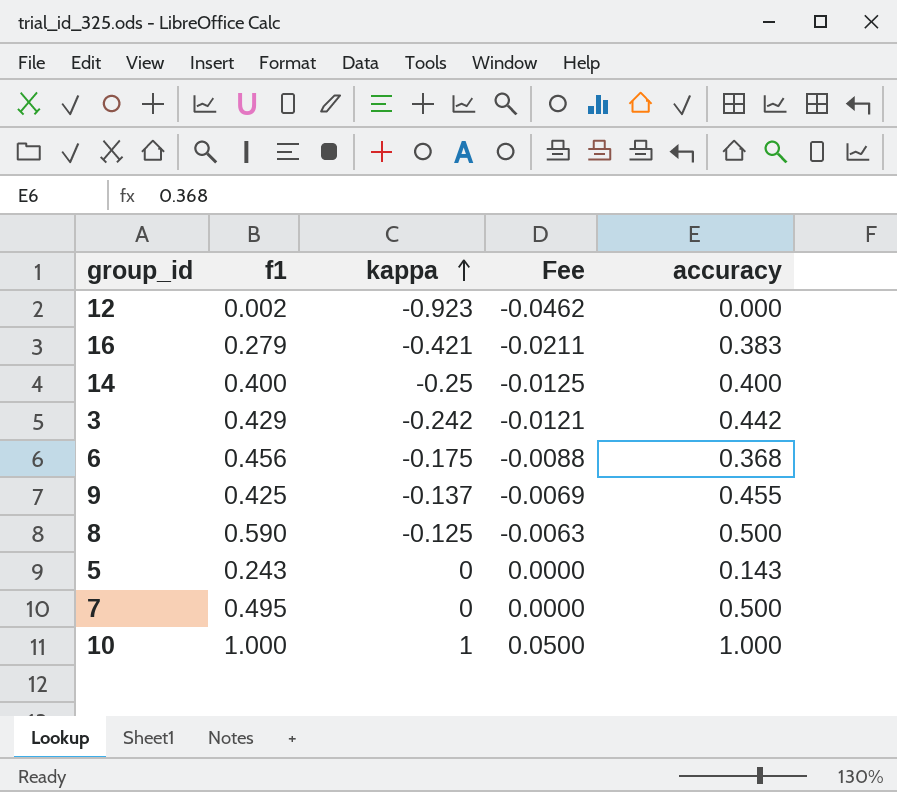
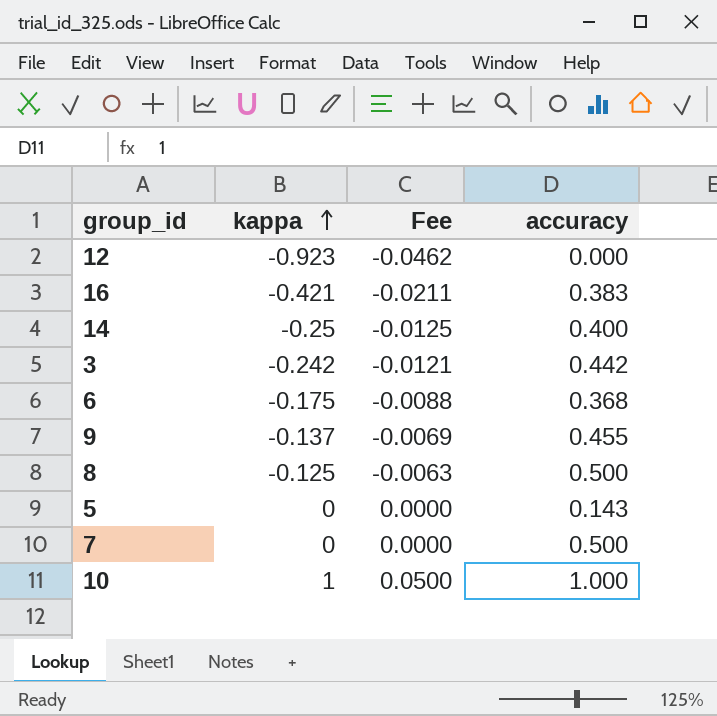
column f1 | position: 2 -> none

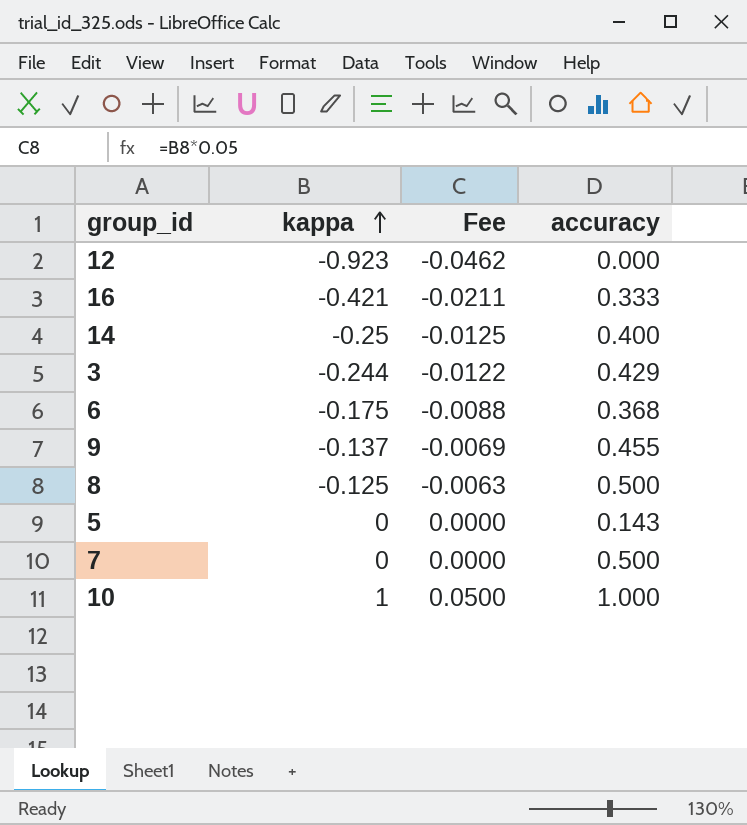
16 | accuracy: 0.383 -> 0.333
3 | kappa: -0.242 -> -0.244
3 | Fee: -0.0121 -> -0.0122
3 | accuracy: 0.442 -> 0.429

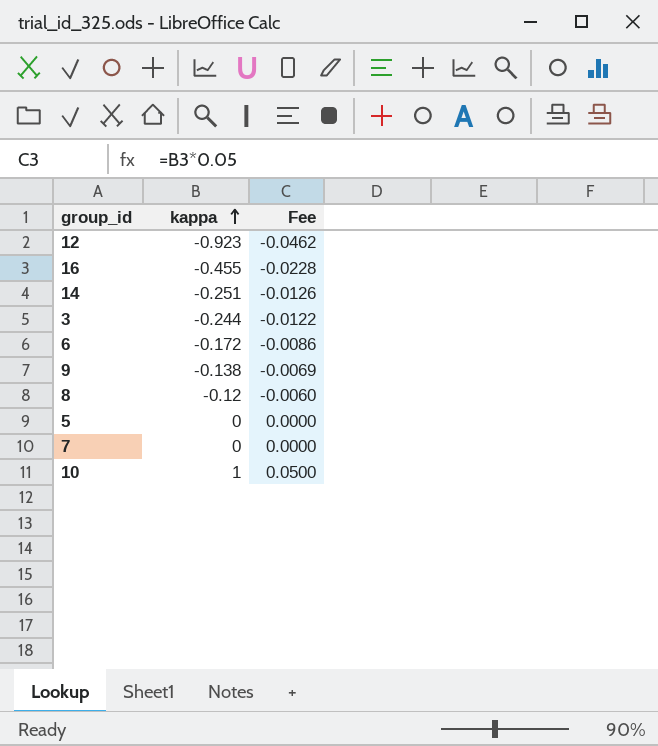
column accuracy | position: 4 -> none
16 | kappa: -0.421 -> -0.455
16 | Fee: -0.0211 -> -0.0228
14 | kappa: -0.25 -> -0.251
14 | Fee: -0.0125 -> -0.0126
6 | kappa: -0.175 -> -0.172
6 | Fee: -0.0088 -> -0.0086
9 | kappa: -0.137 -> -0.138
8 | kappa: -0.125 -> -0.12
8 | Fee: -0.0063 -> -0.0060

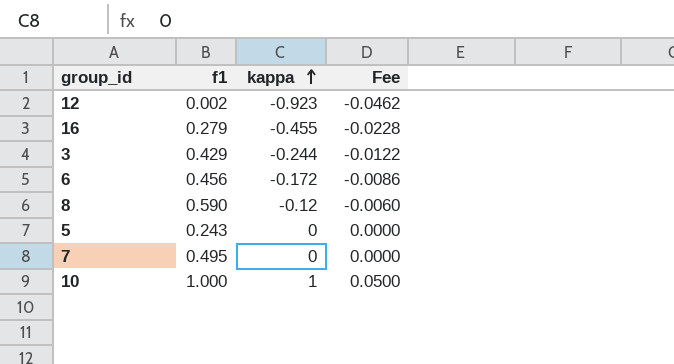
column f1 | position: none -> 2
row 14: -0.251 | -0.0126 -> none
row 9: -0.138 | -0.0069 -> none

